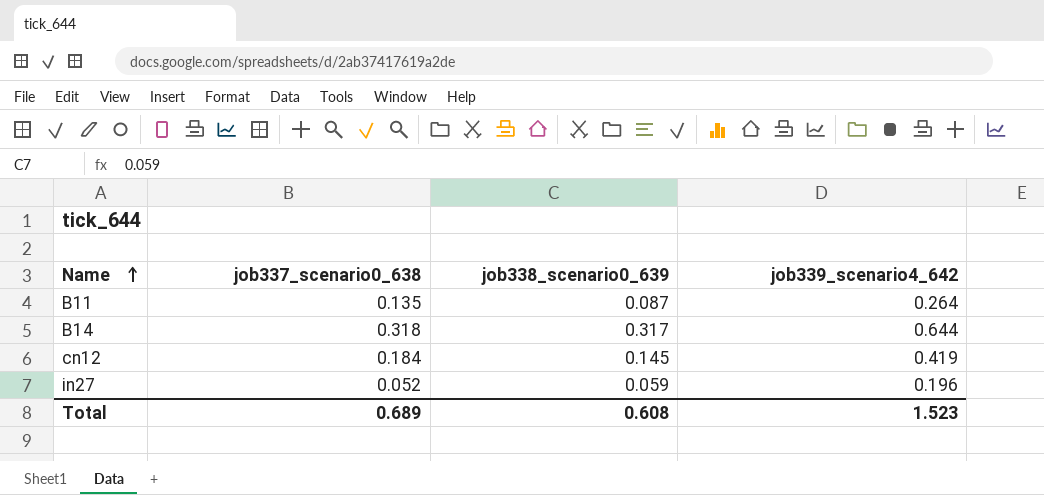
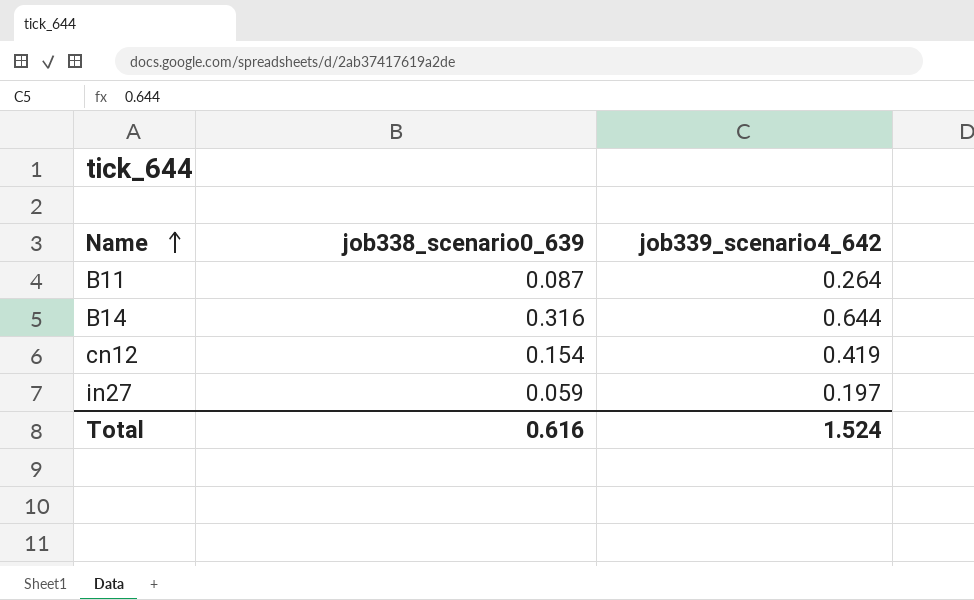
column job337_scenario0_638 | position: 2 -> none
B14 | job338_scenario0_639: 0.317 -> 0.316
cn12 | job338_scenario0_639: 0.145 -> 0.154
in27 | job339_scenario4_642: 0.196 -> 0.197
Total | job338_scenario0_639: 0.608 -> 0.616
Total | job339_scenario4_642: 1.523 -> 1.524

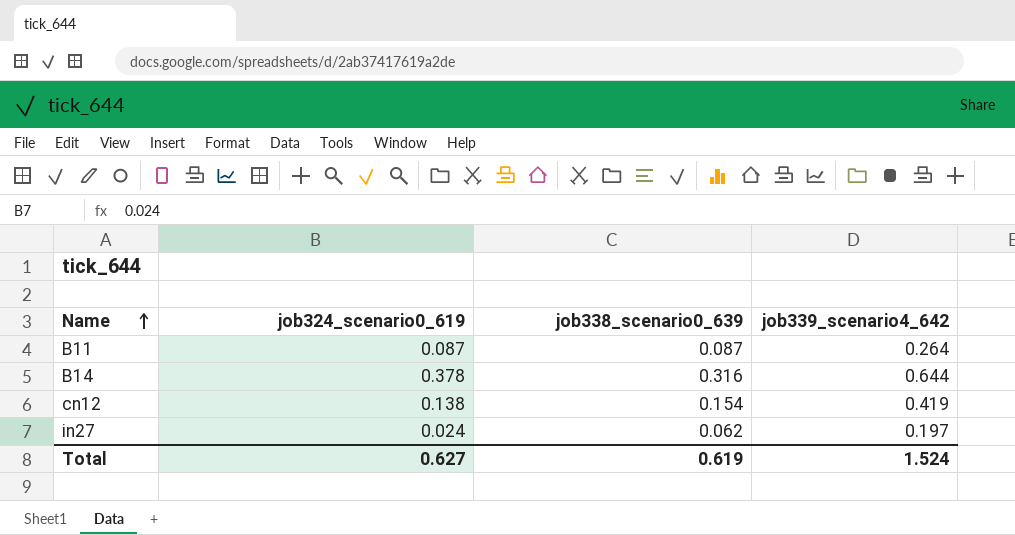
column job324_scenario0_619 | position: none -> 2
in27 | job338_scenario0_639: 0.059 -> 0.062
Total | job338_scenario0_639: 0.616 -> 0.619

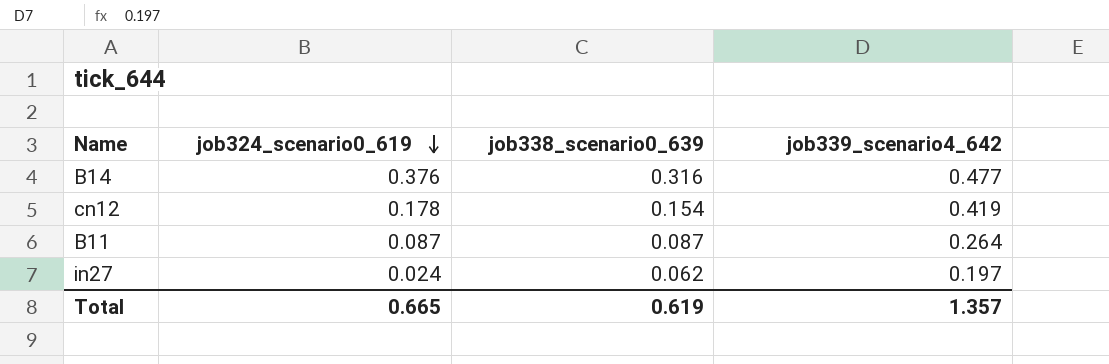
row order: Name ascending -> job324_scenario0_619 descending
B14 | job324_scenario0_619: 0.378 -> 0.376
B14 | job339_scenario4_642: 0.644 -> 0.477
cn12 | job324_scenario0_619: 0.138 -> 0.178
Total | job324_scenario0_619: 0.627 -> 0.665
Total | job339_scenario4_642: 1.524 -> 1.357

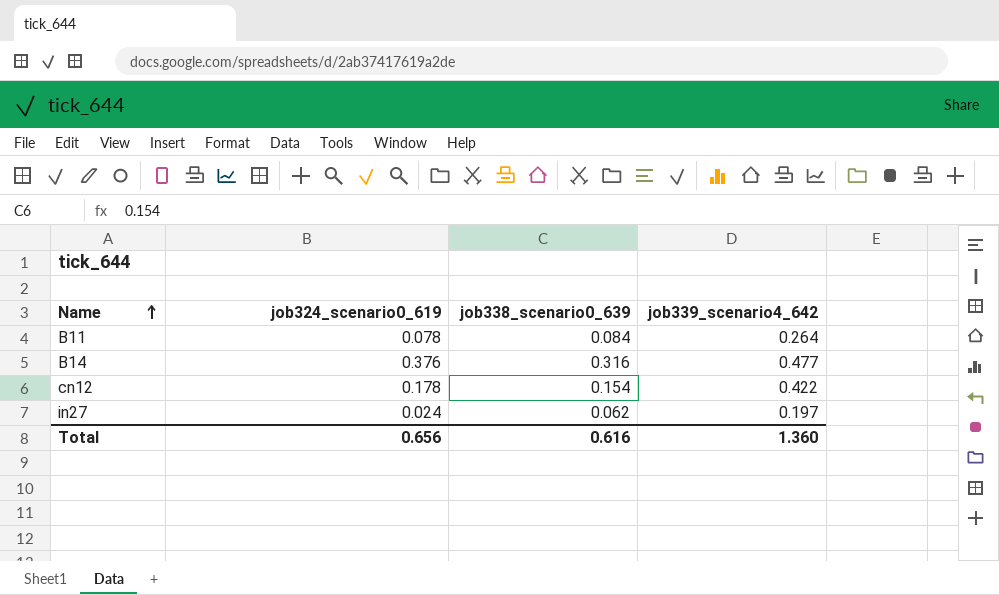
row order: job324_scenario0_619 descending -> Name ascending
B11 | job324_scenario0_619: 0.087 -> 0.078
B11 | job338_scenario0_639: 0.087 -> 0.084
cn12 | job339_scenario4_642: 0.419 -> 0.422
Total | job324_scenario0_619: 0.665 -> 0.656
Total | job338_scenario0_639: 0.619 -> 0.616
Total | job339_scenario4_642: 1.357 -> 1.360

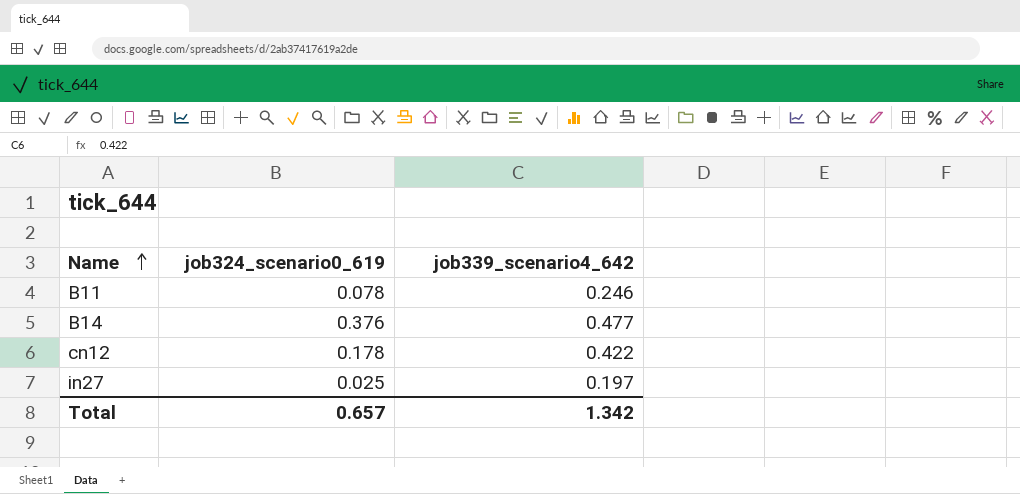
column job338_scenario0_639 | position: 3 -> none
B11 | job339_scenario4_642: 0.264 -> 0.246
in27 | job324_scenario0_619: 0.024 -> 0.025
Total | job324_scenario0_619: 0.656 -> 0.657
Total | job339_scenario4_642: 1.360 -> 1.342

